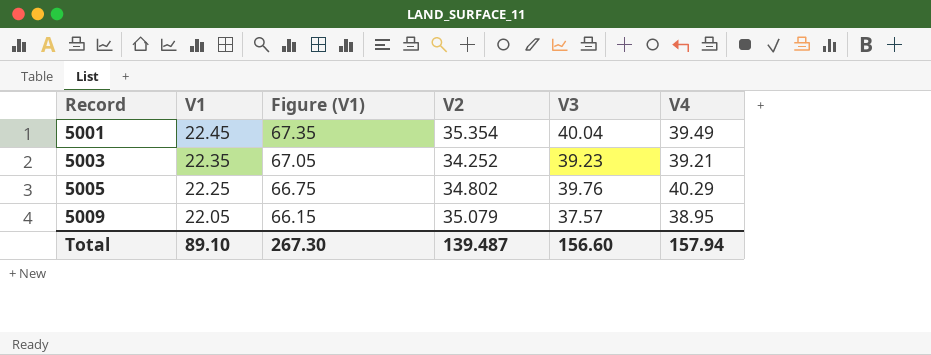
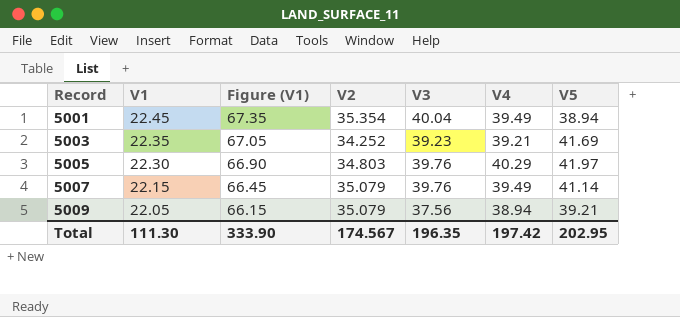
column V5 | position: none -> 7
5005 | V1: 22.25 -> 22.30
5005 | Figure (V1): 66.75 -> 66.90
5005 | V2: 34.802 -> 34.803
row 5007: none -> 22.15 | 66.45 | 35.079 | 39.76 | 39.49 | 41.14
5009 | V3: 37.57 -> 37.56
5009 | V4: 38.95 -> 38.94
Total | V1: 89.10 -> 111.30
Total | Figure (V1): 267.30 -> 333.90
Total | V2: 139.487 -> 174.567
Total | V3: 156.60 -> 196.35
Total | V4: 157.94 -> 197.42

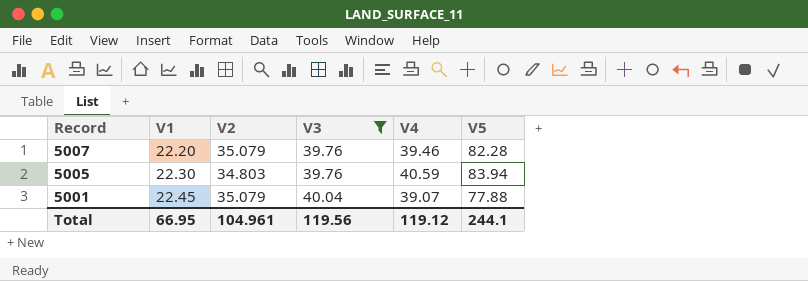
filter: none -> V3 >= 39.76
row order: Record ascending -> Record descending
column Figure (V1) | formula: [V1] * 3 -> none
5007 | V1: 22.15 -> 22.20
5007 | V4: 39.49 -> 39.46
5007 | V5: 41.14 -> 82.28
5005 | V4: 40.29 -> 40.59
5005 | V5: 41.97 -> 83.94
5001 | V2: 35.354 -> 35.079
5001 | V4: 39.49 -> 39.07
5001 | V5: 38.94 -> 77.88
Total | V1: 111.30 -> 66.95
Total | V2: 174.567 -> 104.961
Total | V3: 196.35 -> 119.56
Total | V4: 197.42 -> 119.12
Total | V5: 202.95 -> 244.1

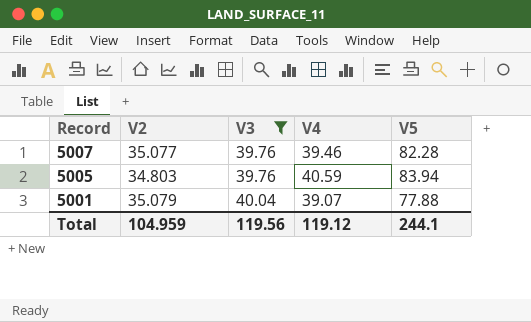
column V1 | position: 2 -> none
5007 | V2: 35.079 -> 35.077
Total | V2: 104.961 -> 104.959

